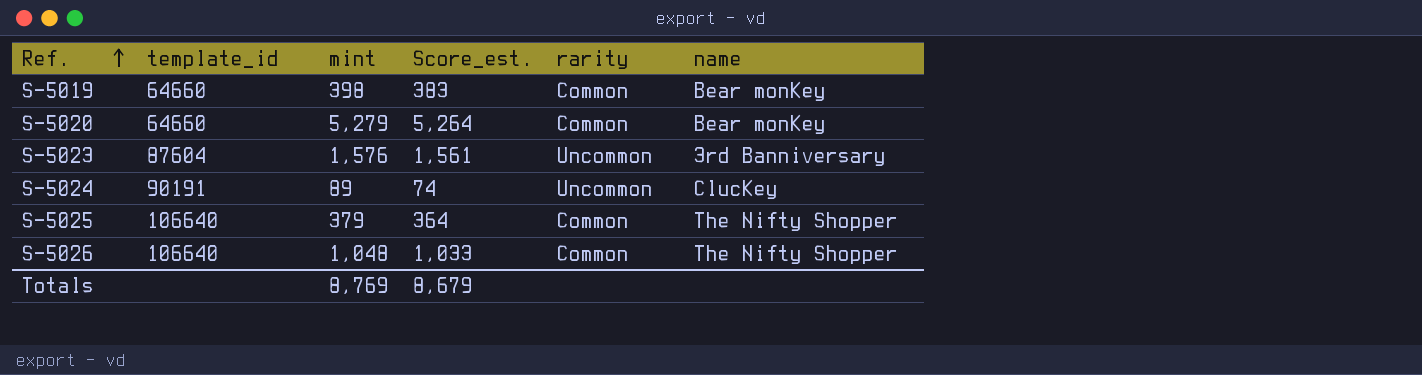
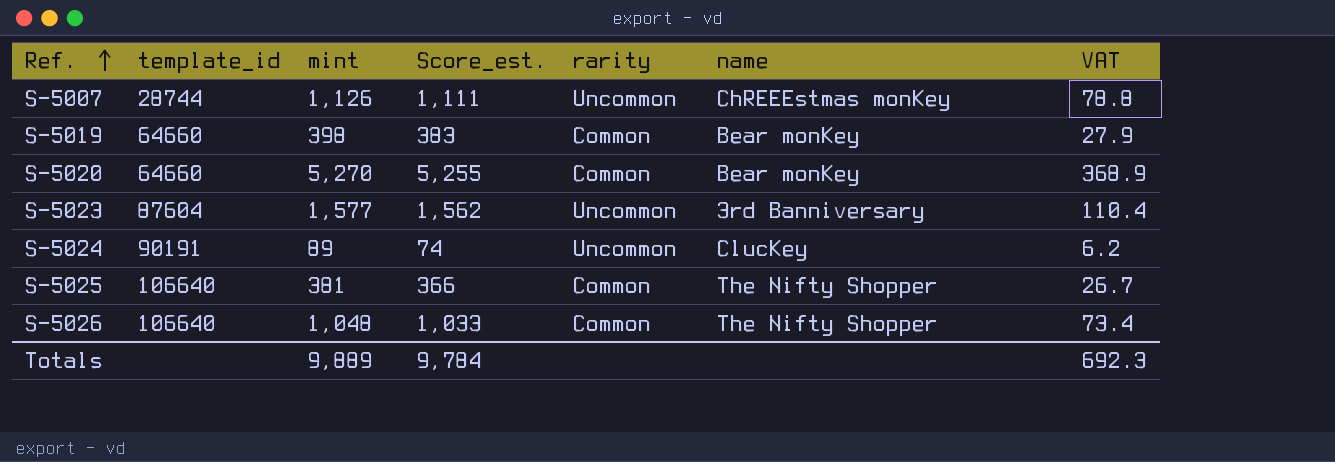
column VAT | formula: none -> [mint] * 0.07
row S-5007: none -> 28744 | 1,126 | 1,111 | Uncommon | ChREEEstmas monKey | 78.8
S-5020 | mint: 5,279 -> 5,270
S-5020 | Score_est.: 5,264 -> 5,255
S-5023 | mint: 1,576 -> 1,577
S-5023 | Score_est.: 1,561 -> 1,562
S-5025 | mint: 379 -> 381
S-5025 | Score_est.: 364 -> 366
Totals | mint: 8,769 -> 9,889
Totals | Score_est.: 8,679 -> 9,784

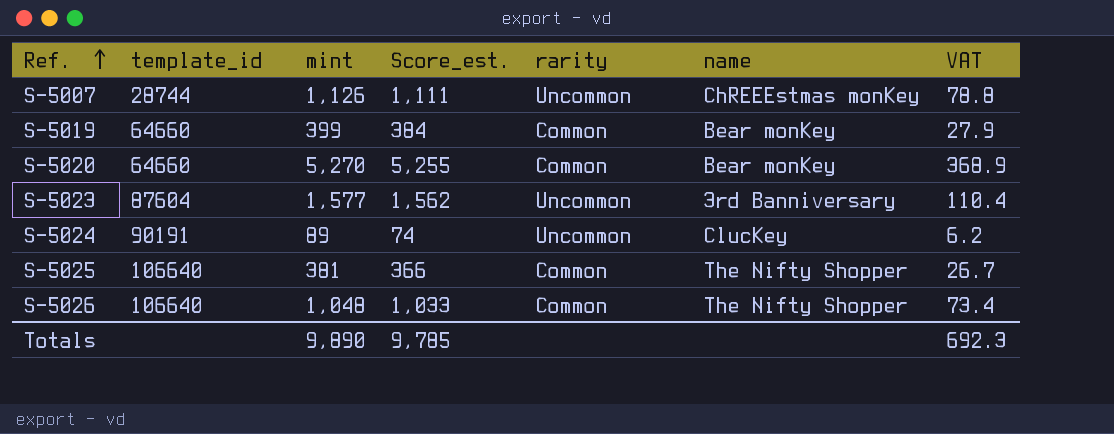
S-5019 | mint: 398 -> 399
S-5019 | Score_est.: 383 -> 384
Totals | mint: 9,889 -> 9,890
Totals | Score_est.: 9,784 -> 9,785

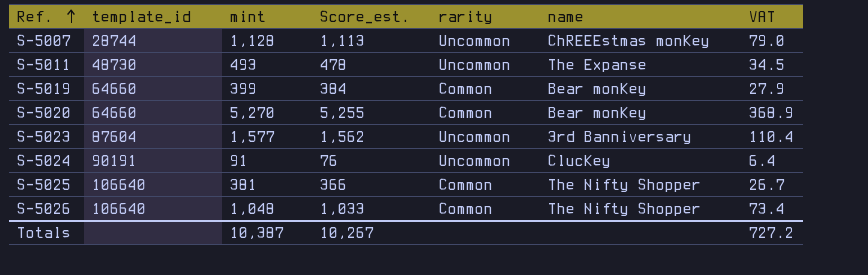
S-5007 | mint: 1,126 -> 1,128
S-5007 | Score_est.: 1,111 -> 1,113
S-5007 | VAT: 78.8 -> 79.0
row S-5011: none -> 48730 | 493 | 478 | Uncommon | The Expanse | 34.5
S-5024 | mint: 89 -> 91
S-5024 | Score_est.: 74 -> 76
S-5024 | VAT: 6.2 -> 6.4
Totals | mint: 9,890 -> 10,387
Totals | Score_est.: 9,785 -> 10,267
Totals | VAT: 692.3 -> 727.2

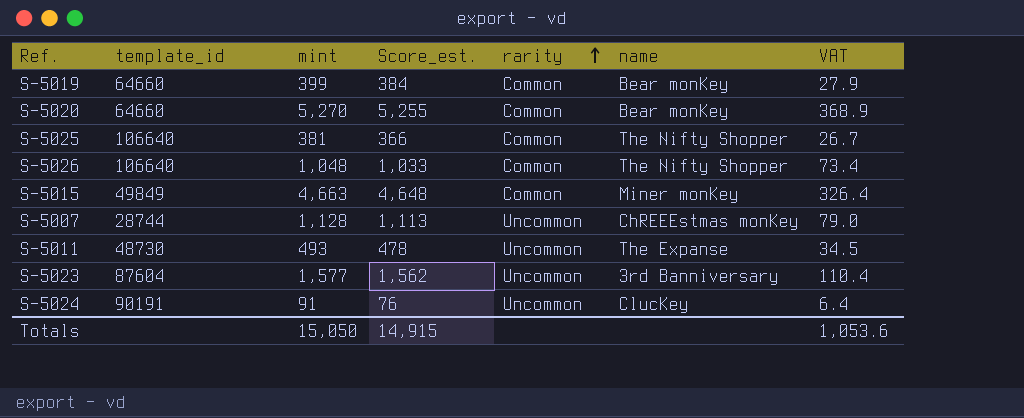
row order: Ref. ascending -> rarity ascending
row S-5015: none -> 49849 | 4,663 | 4,648 | Common | Miner monKey | 326.4
Totals | mint: 10,387 -> 15,050
Totals | Score_est.: 10,267 -> 14,915
Totals | VAT: 727.2 -> 1,053.6

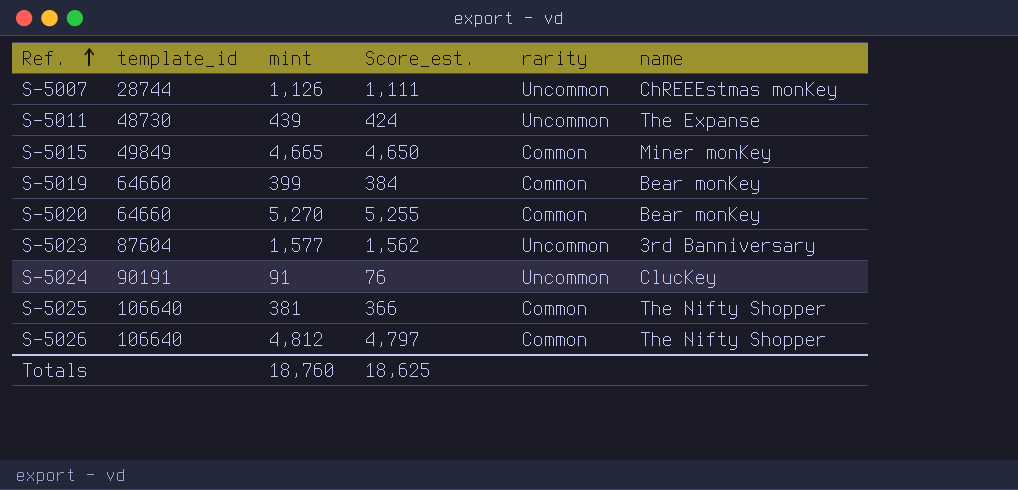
row order: rarity ascending -> Ref. ascending
column VAT | formula: [mint] * 0.07 -> none
S-5007 | mint: 1,128 -> 1,126
S-5007 | Score_est.: 1,113 -> 1,111
S-5011 | mint: 493 -> 439
S-5011 | Score_est.: 478 -> 424
S-5015 | mint: 4,663 -> 4,665
S-5015 | Score_est.: 4,648 -> 4,650
S-5026 | mint: 1,048 -> 4,812
S-5026 | Score_est.: 1,033 -> 4,797
Totals | mint: 15,050 -> 18,760
Totals | Score_est.: 14,915 -> 18,625

